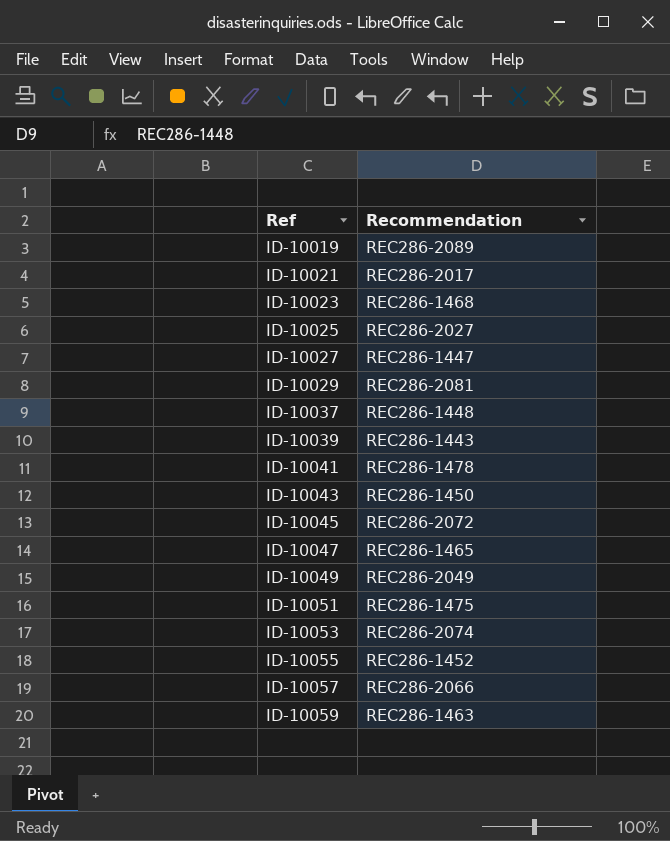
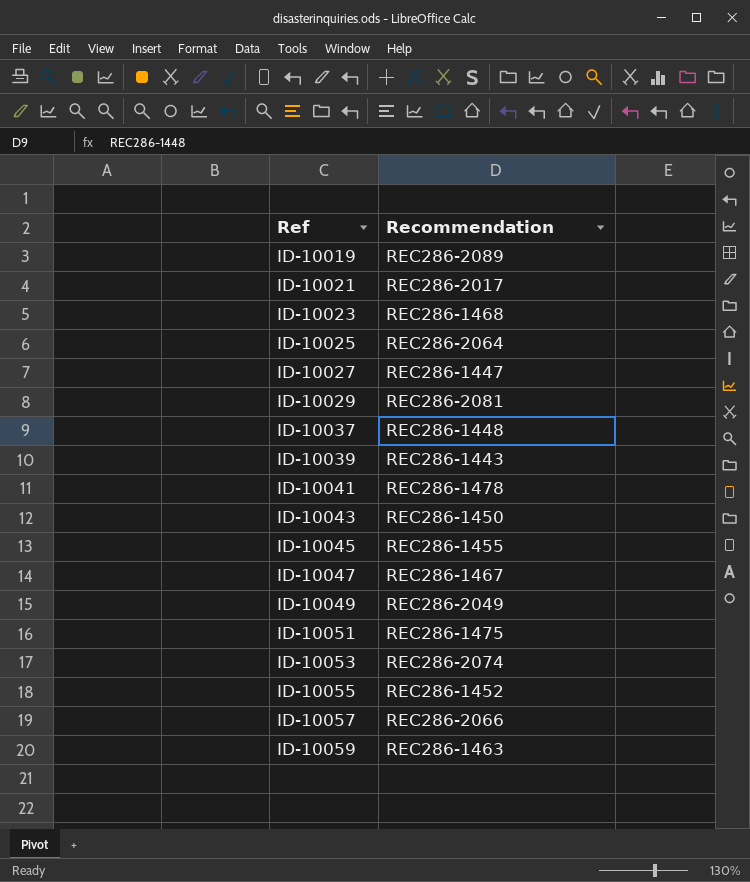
ID-10025 | Recommendation: REC286-2027 -> REC286-2064
ID-10045 | Recommendation: REC286-2072 -> REC286-1455
ID-10047 | Recommendation: REC286-1465 -> REC286-1467

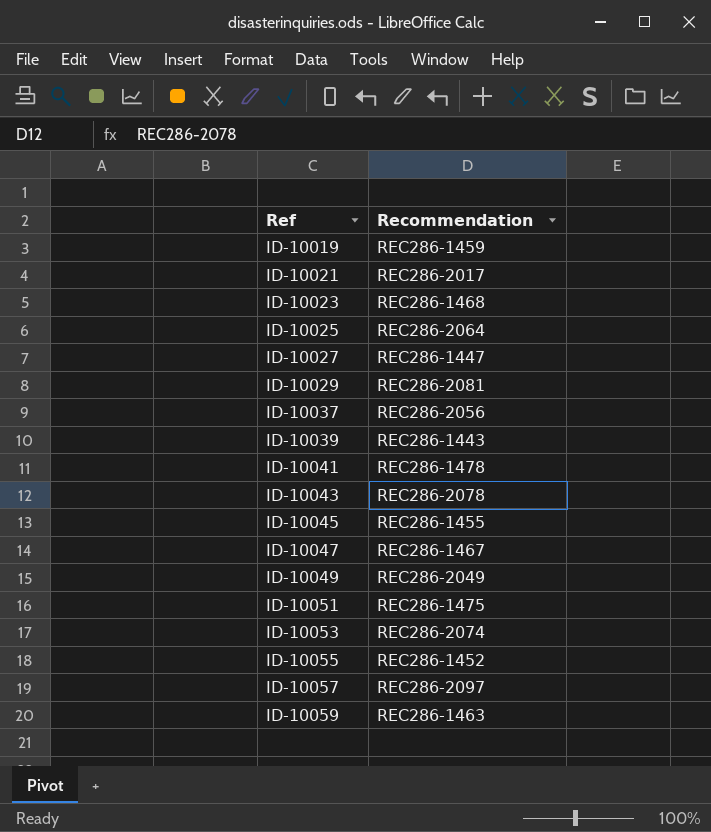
ID-10019 | Recommendation: REC286-2089 -> REC286-1459
ID-10037 | Recommendation: REC286-1448 -> REC286-2056
ID-10043 | Recommendation: REC286-1450 -> REC286-2078
ID-10057 | Recommendation: REC286-2066 -> REC286-2097

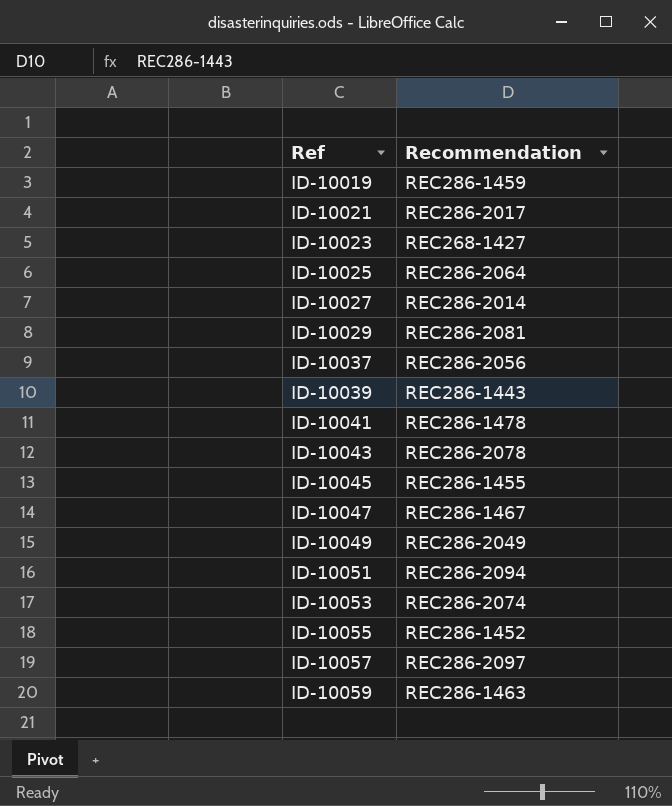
ID-10023 | Recommendation: REC286-1468 -> REC268-1427
ID-10027 | Recommendation: REC286-1447 -> REC286-2014
ID-10051 | Recommendation: REC286-1475 -> REC286-2094

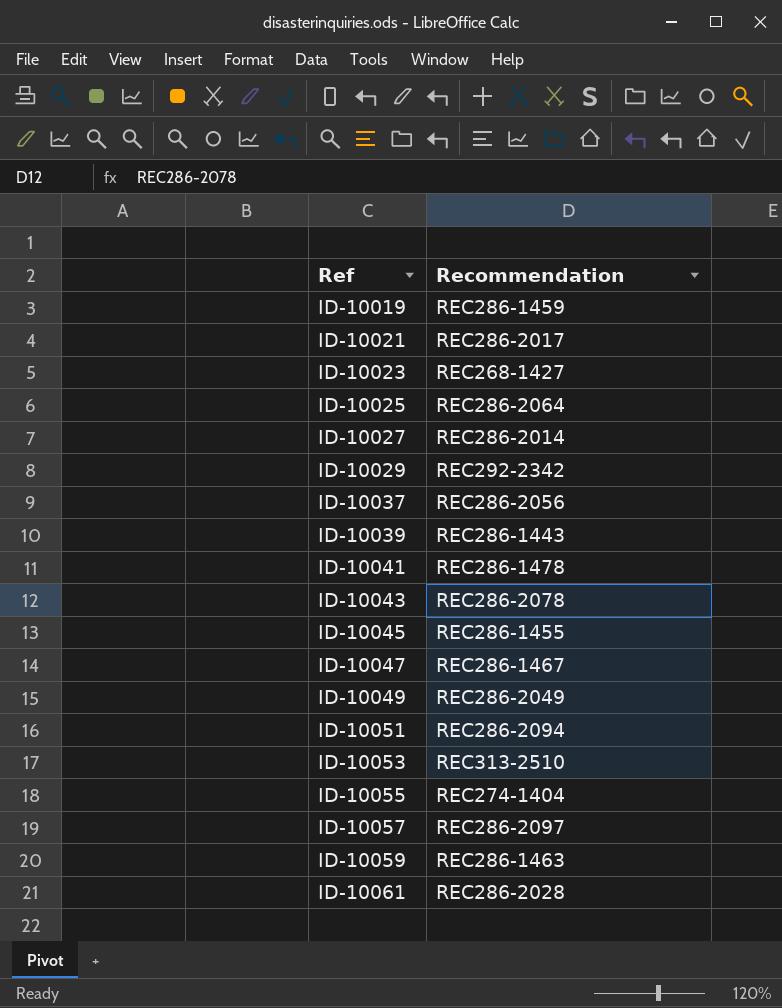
ID-10029 | Recommendation: REC286-2081 -> REC292-2342
ID-10053 | Recommendation: REC286-2074 -> REC313-2510
ID-10055 | Recommendation: REC286-1452 -> REC274-1404
row ID-10061: none -> REC286-2028

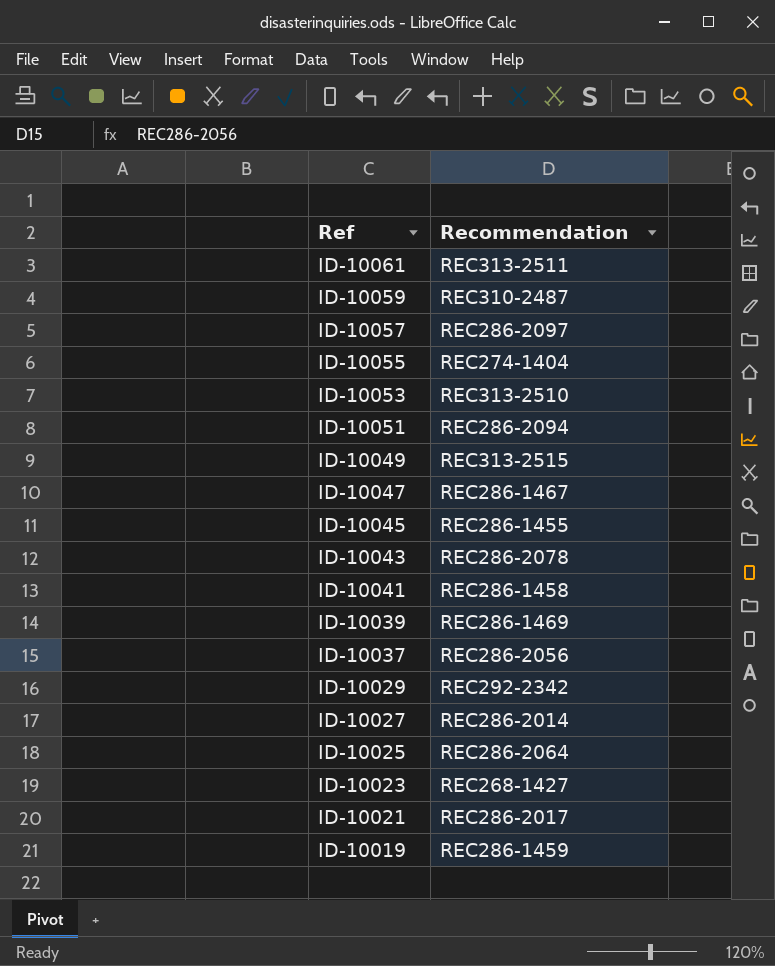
row order: Ref ascending -> Ref descending
ID-10061 | Recommendation: REC286-2028 -> REC313-2511
ID-10059 | Recommendation: REC286-1463 -> REC310-2487
ID-10049 | Recommendation: REC286-2049 -> REC313-2515
ID-10041 | Recommendation: REC286-1478 -> REC286-1458
ID-10039 | Recommendation: REC286-1443 -> REC286-1469

